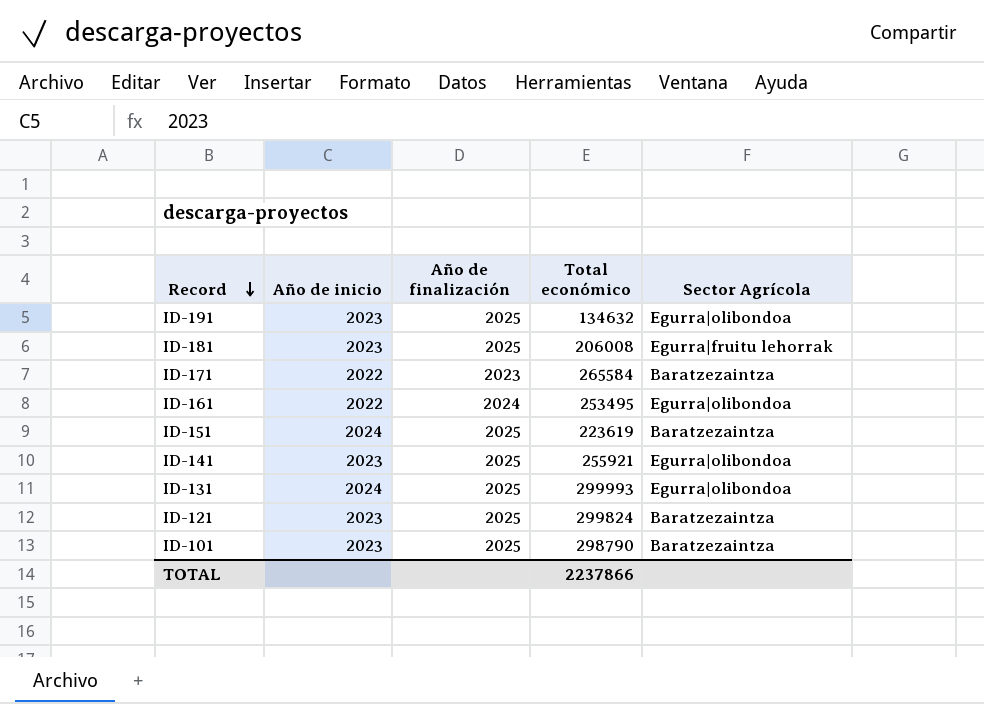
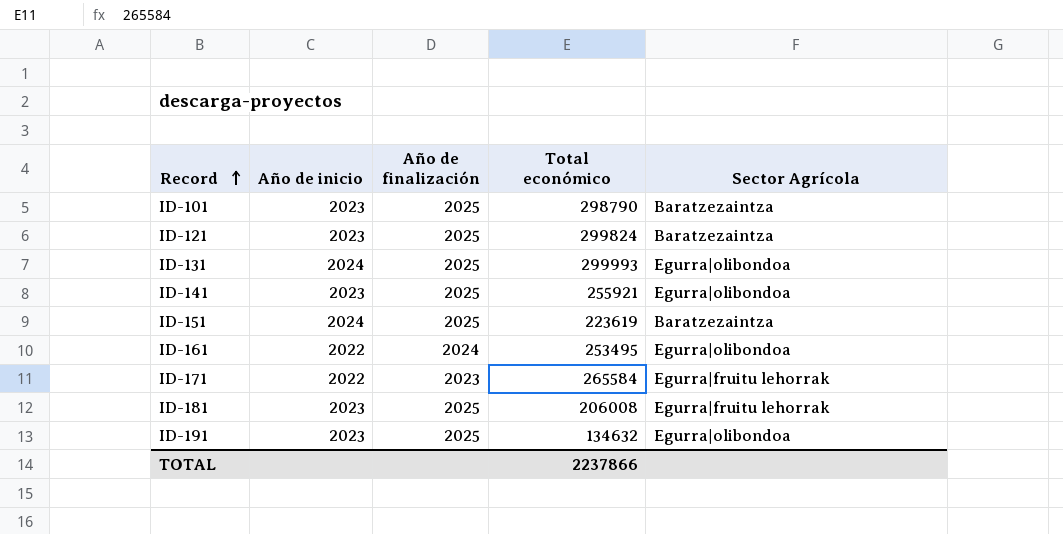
row order: Record descending -> Record ascending
ID-171 | Sector Agrícola: Baratzezaintza -> Egurra|fruitu lehorrak

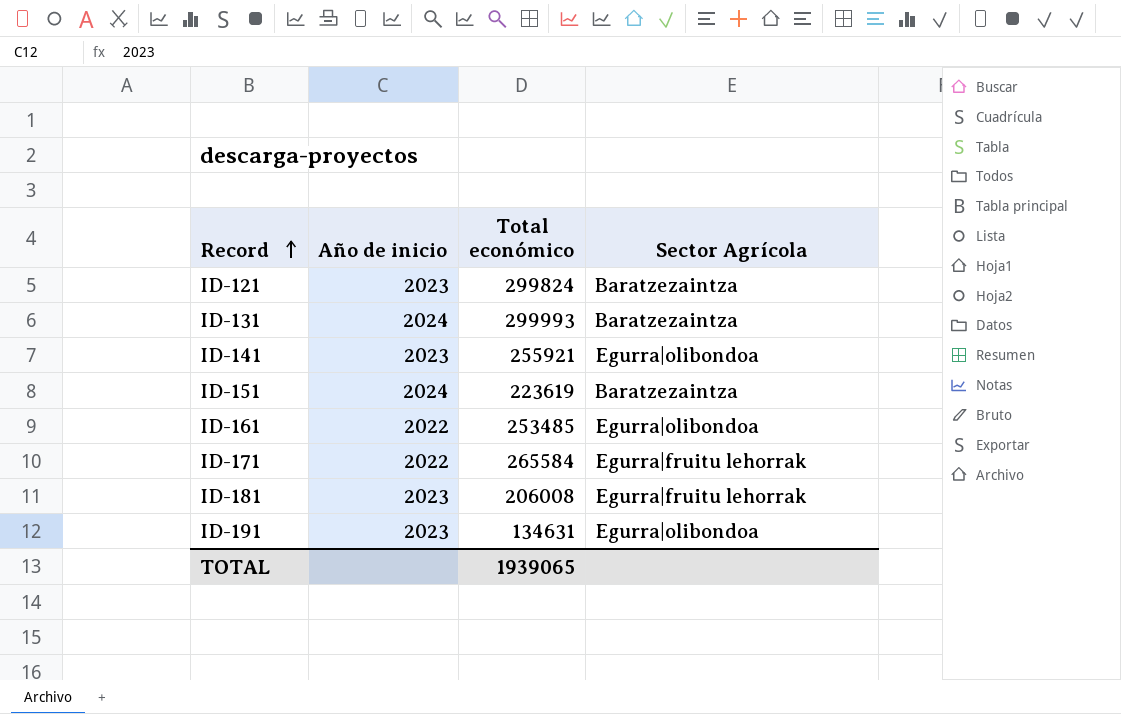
column Año de finalización | position: 3 -> none
row ID-101: 2023 | 2025 | 298790 | Baratzezaintza -> none
ID-131 | Sector Agrícola: Egurra|olibondoa -> Baratzezaintza
ID-161 | Total económico: 253495 -> 253485
ID-191 | Total económico: 134632 -> 134631
TOTAL | Total económico: 2237866 -> 1939065

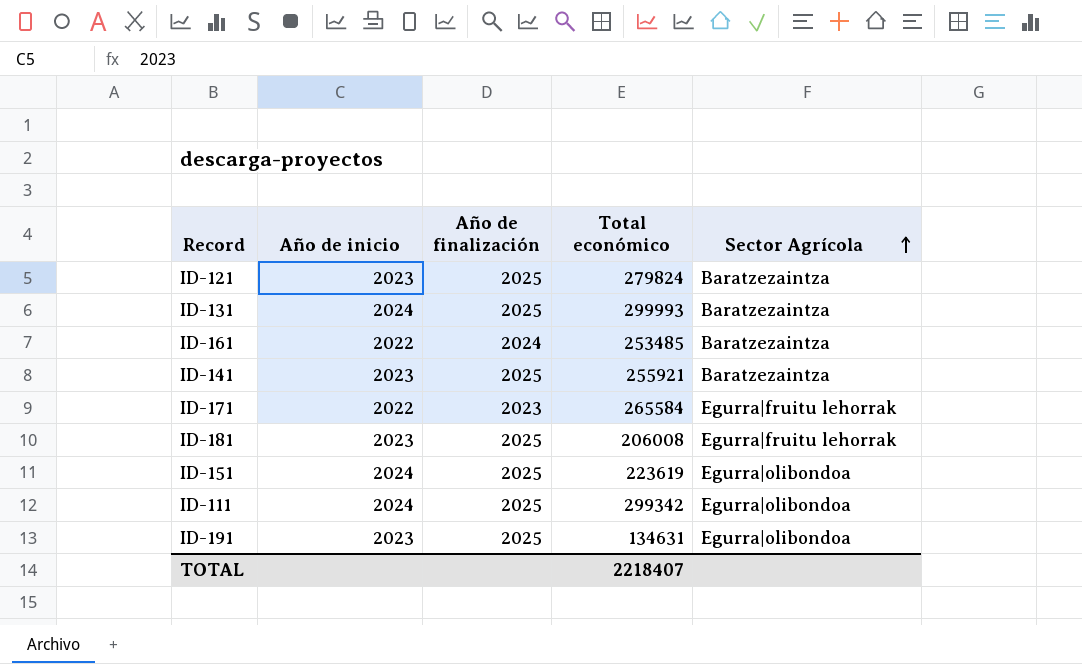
row order: Record ascending -> Sector Agrícola ascending
column Año de finalización | position: none -> 3
ID-121 | Total económico: 299824 -> 279824
ID-161 | Sector Agrícola: Egurra|olibondoa -> Baratzezaintza
ID-141 | Sector Agrícola: Egurra|olibondoa -> Baratzezaintza
ID-151 | Sector Agrícola: Baratzezaintza -> Egurra|olibondoa
row ID-111: none -> 2024 | 2025 | 299342 | Egurra|olibondoa
TOTAL | Total económico: 1939065 -> 2218407

